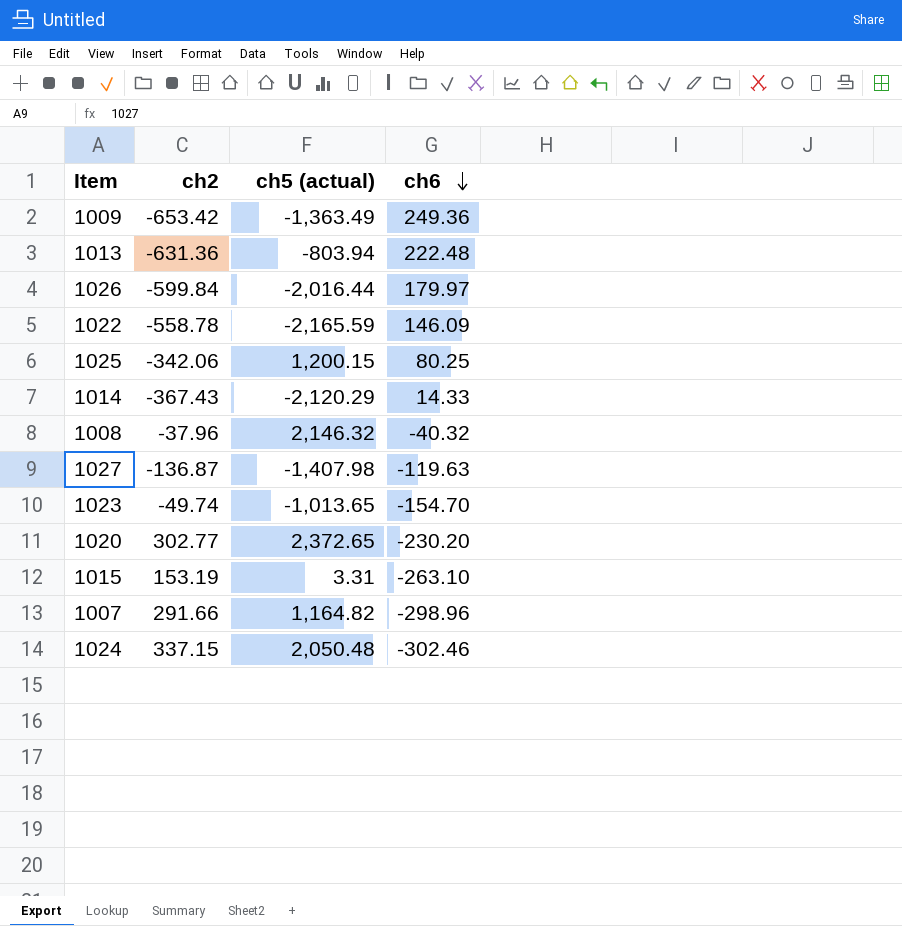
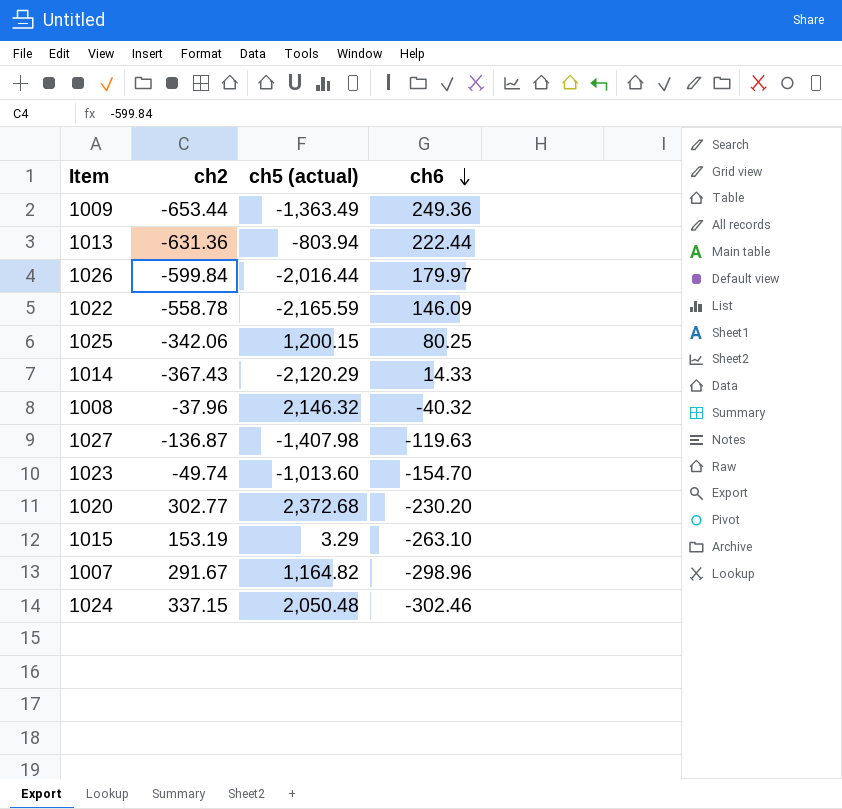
1009 | ch2: -653.42 -> -653.44
1013 | ch6: 222.48 -> 222.44
1023 | ch5 (actual): -1,013.65 -> -1,013.60
1020 | ch5 (actual): 2,372.65 -> 2,372.68
1015 | ch5 (actual): 3.31 -> 3.29
1007 | ch2: 291.66 -> 291.67

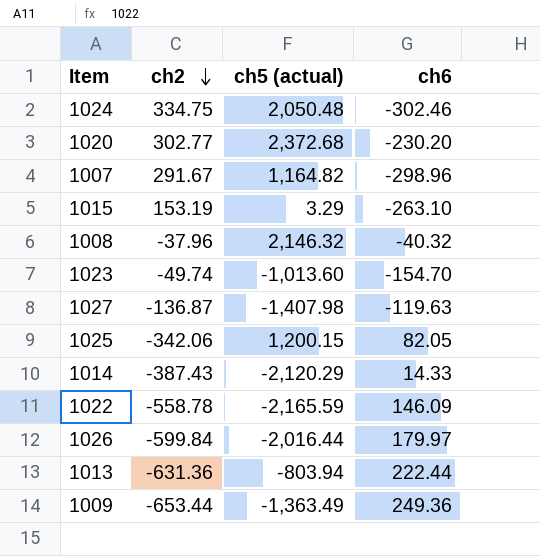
row order: ch6 descending -> ch2 descending
1024 | ch2: 337.15 -> 334.75
1025 | ch6: 80.25 -> 82.05
1014 | ch2: -367.43 -> -387.43

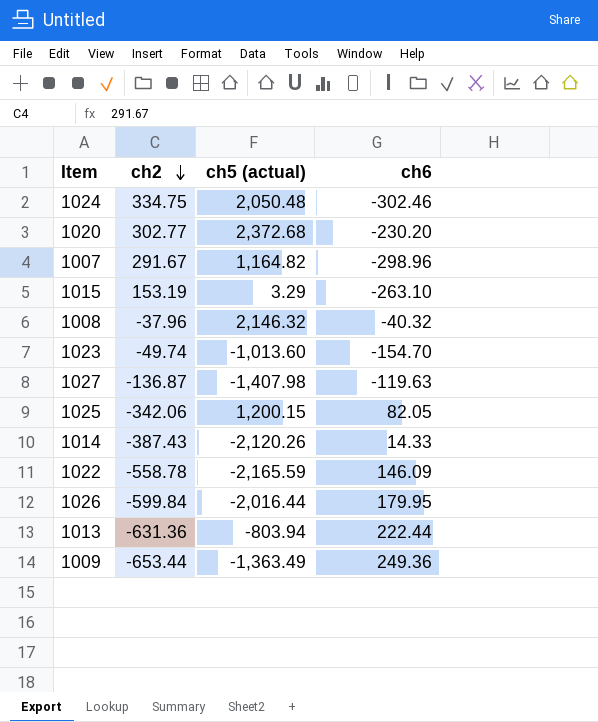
1014 | ch5 (actual): -2,120.29 -> -2,120.26
1026 | ch6: 179.97 -> 179.95

